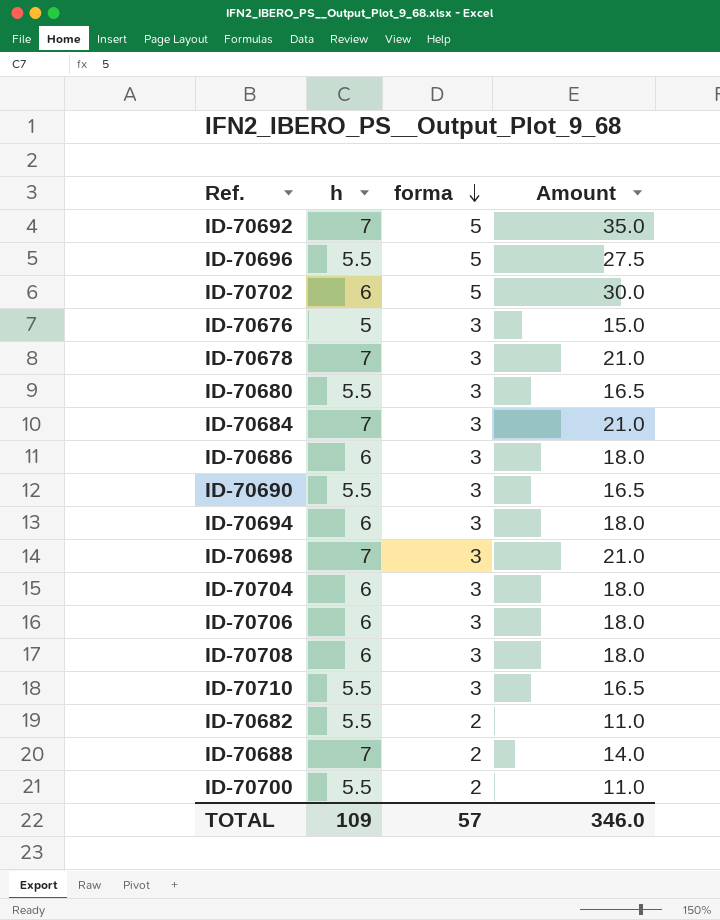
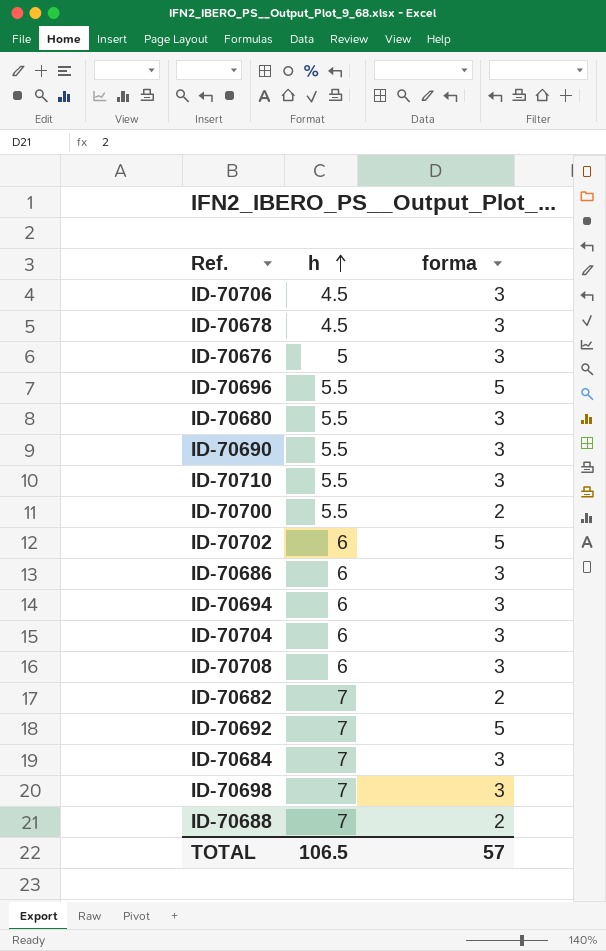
row order: forma descending -> h ascending
column Amount | formula: [h] * [forma] -> none
ID-70706 | h: 6 -> 4.5
ID-70678 | h: 7 -> 4.5
ID-70682 | h: 5.5 -> 7
TOTAL | h: 109 -> 106.5

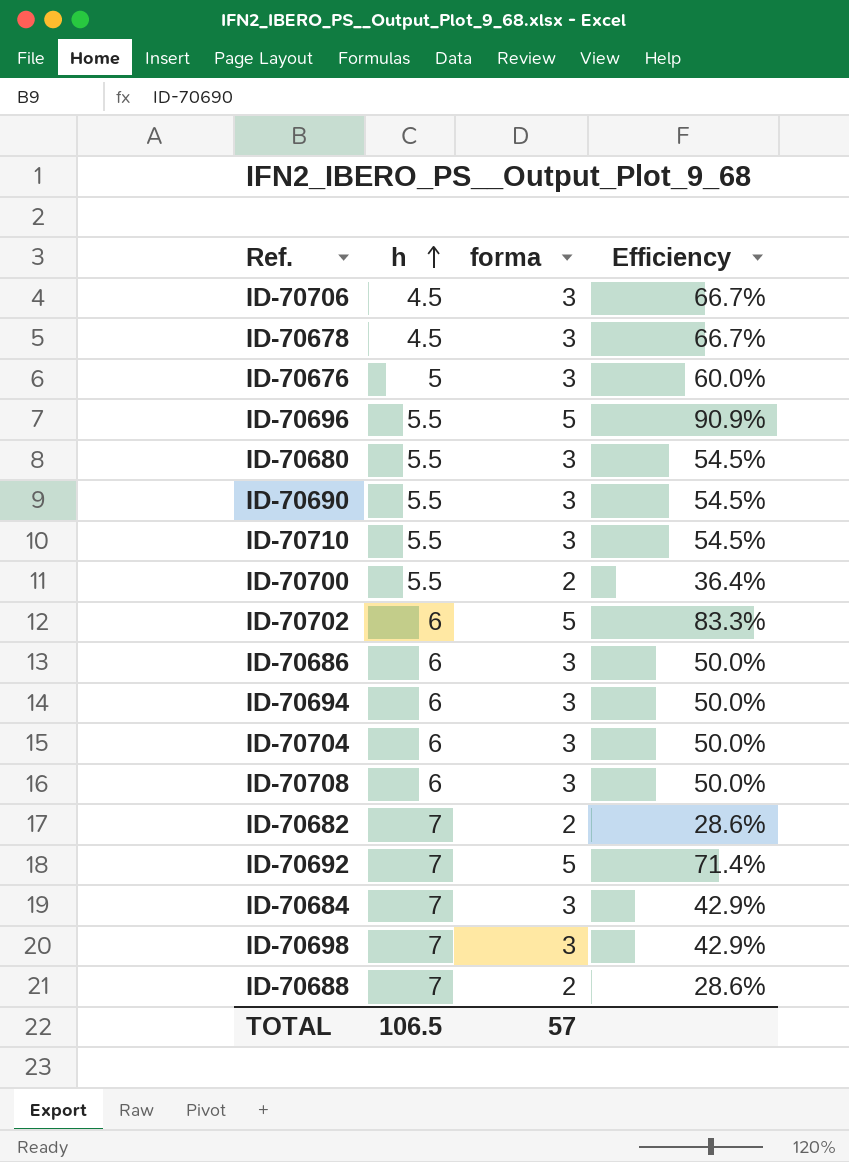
column Efficiency | formula: none -> [forma] / [h]

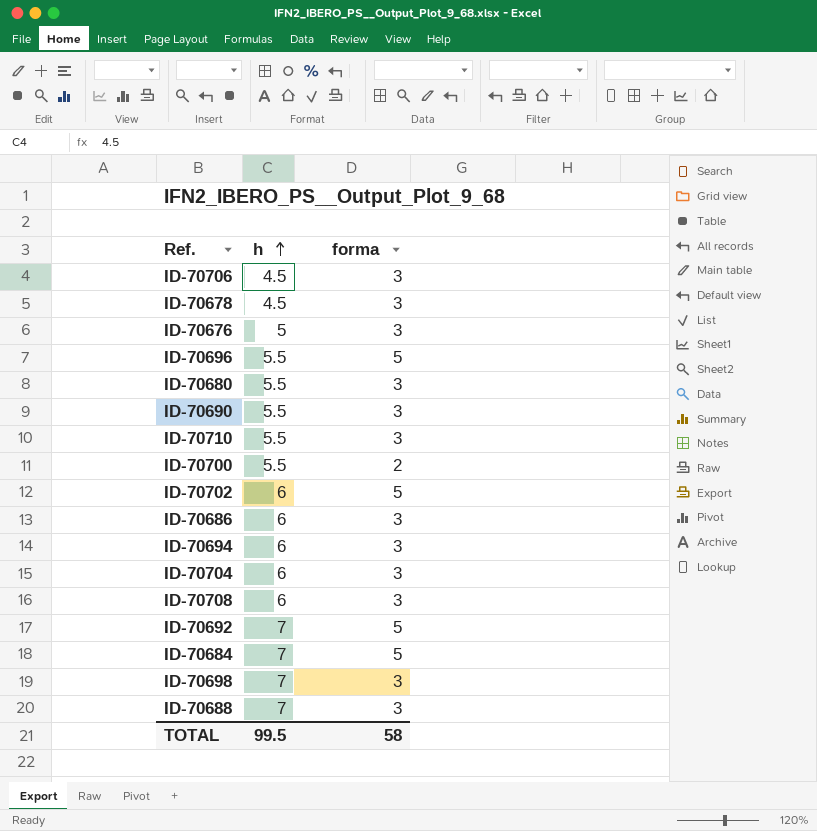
column Efficiency | formula: [forma] / [h] -> none
row ID-70682: 7 | 2 | 28.6% -> none
ID-70684 | forma: 3 -> 5
ID-70688 | forma: 2 -> 3
TOTAL | h: 106.5 -> 99.5
TOTAL | forma: 57 -> 58

